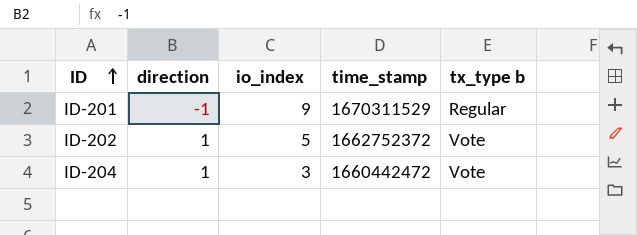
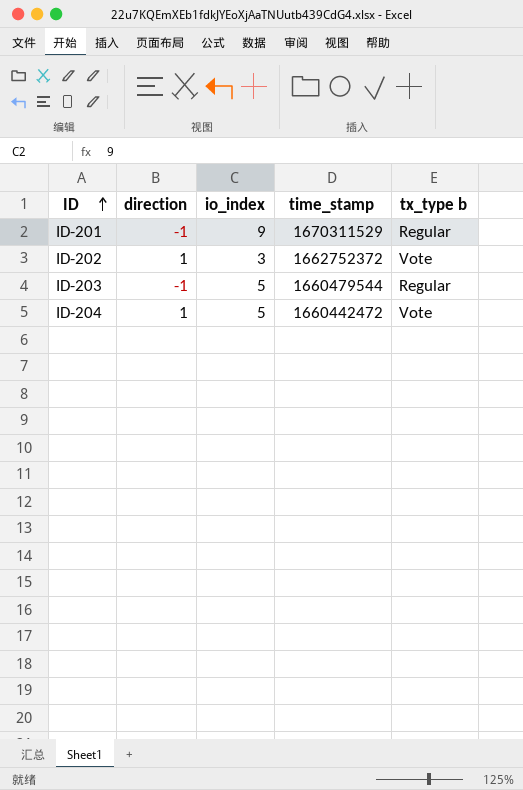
ID-202 | io_index: 5 -> 3
row ID-203: none -> -1 | 5 | 1660479544 | Regular
ID-204 | io_index: 3 -> 5

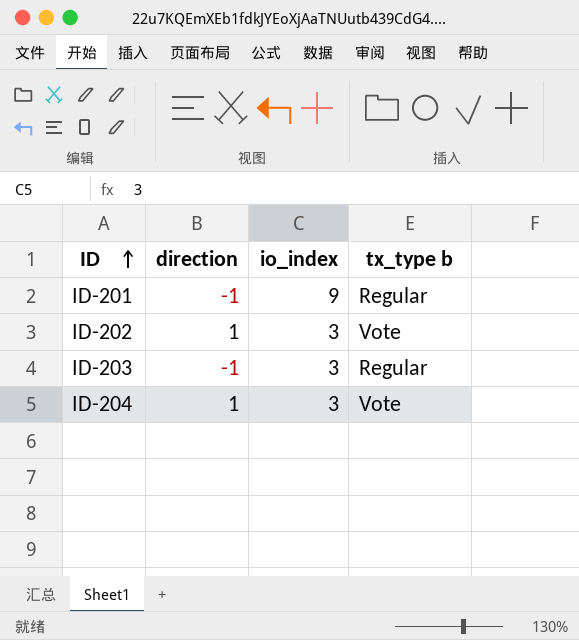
column time_stamp | position: 4 -> none
ID-203 | io_index: 5 -> 3
ID-204 | io_index: 5 -> 3

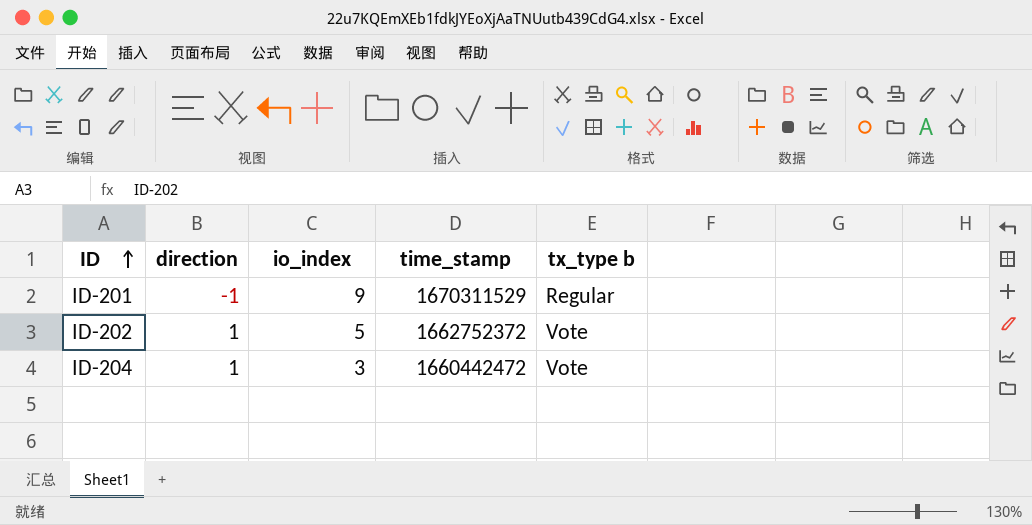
column time_stamp | position: none -> 4
row ID-203: -1 | 3 | Regular -> none
ID-202 | io_index: 3 -> 5

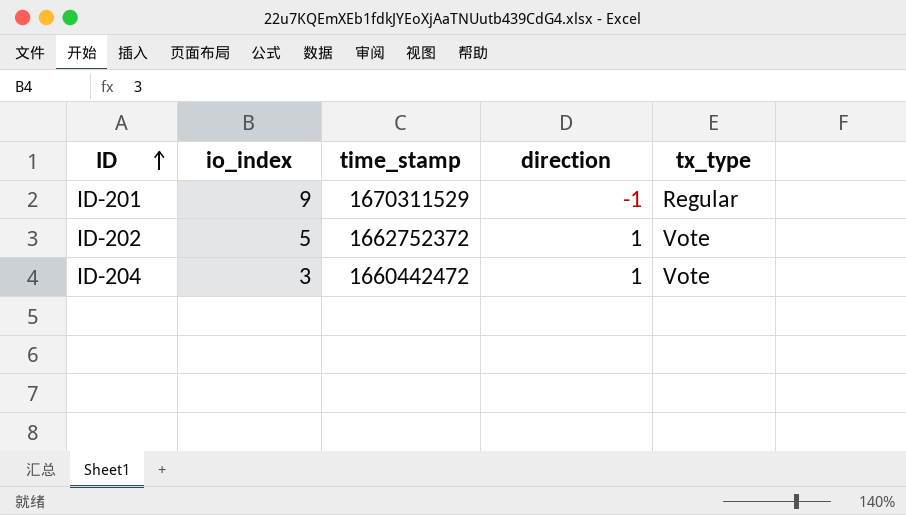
column direction | position: 2 -> 4
column name: tx_type b -> tx_type

